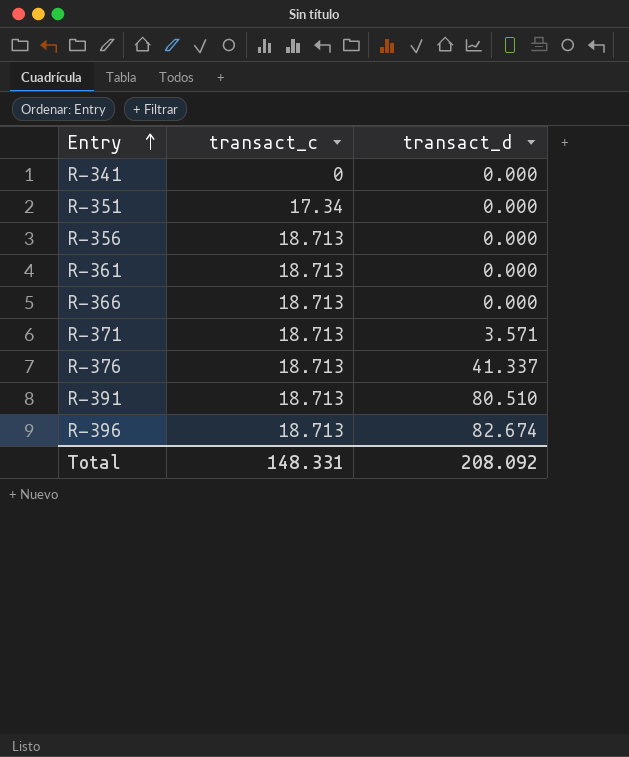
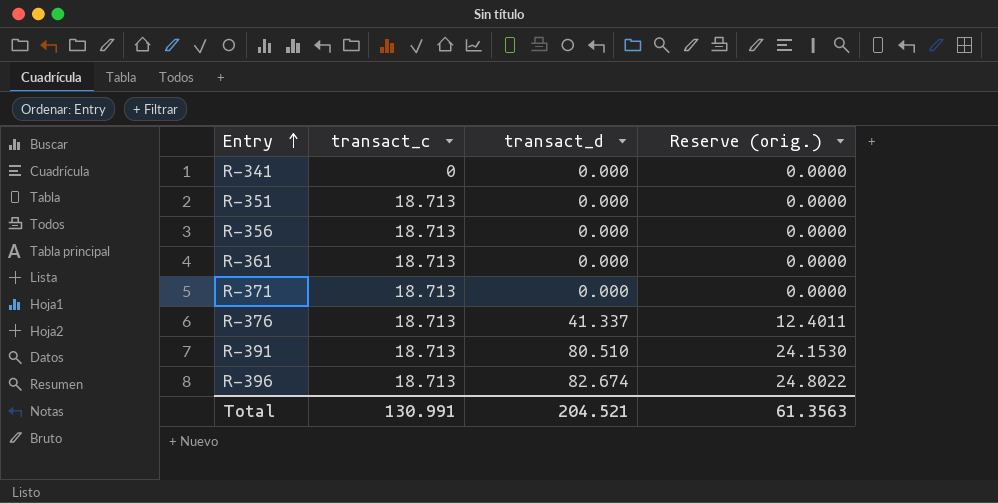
column Reserve (orig.) | formula: none -> [transact_d] * 0.3
row R-366: 18.713 | 0.000 -> none
R-351 | transact_c: 17.34 -> 18.713
R-371 | transact_d: 3.571 -> 0.000
Total | transact_c: 148.331 -> 130.991
Total | transact_d: 208.092 -> 204.521

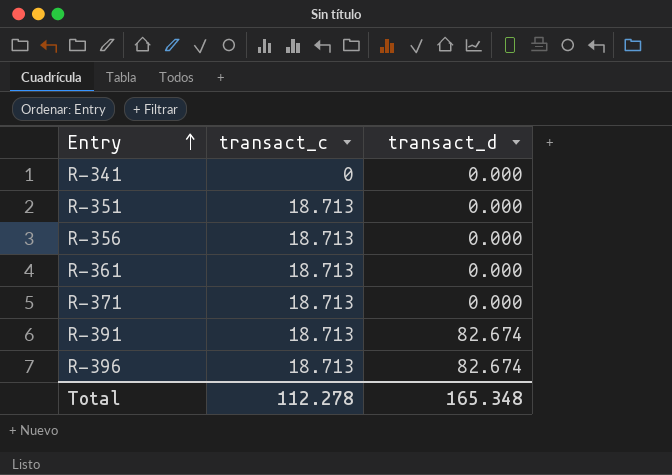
column Reserve (orig.) | formula: [transact_d] * 0.3 -> none
row R-376: 18.713 | 41.337 | 12.4011 -> none
R-391 | transact_d: 80.510 -> 82.674
Total | transact_c: 130.991 -> 112.278
Total | transact_d: 204.521 -> 165.348

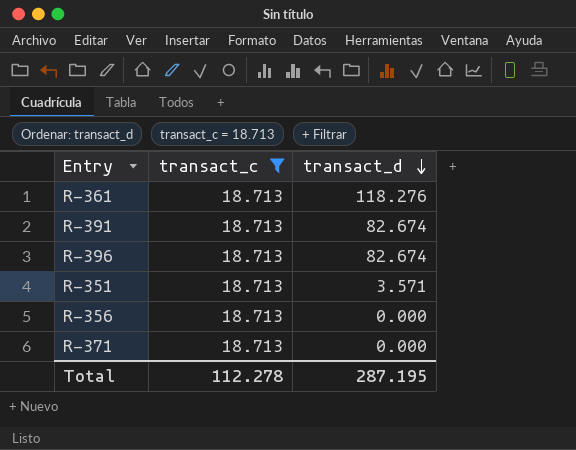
filter: none -> transact_c = 18.713
row order: Entry ascending -> transact_d descending
R-361 | transact_d: 0.000 -> 118.276
R-351 | transact_d: 0.000 -> 3.571
Total | transact_d: 165.348 -> 287.195

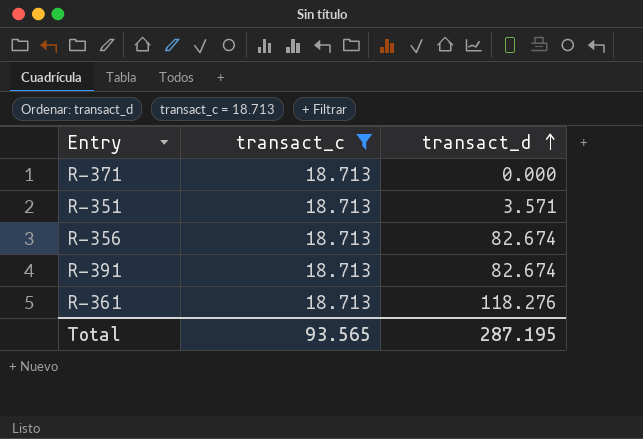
row order: transact_d descending -> transact_d ascending
row R-396: 18.713 | 82.674 -> none
R-356 | transact_d: 0.000 -> 82.674
Total | transact_c: 112.278 -> 93.565

